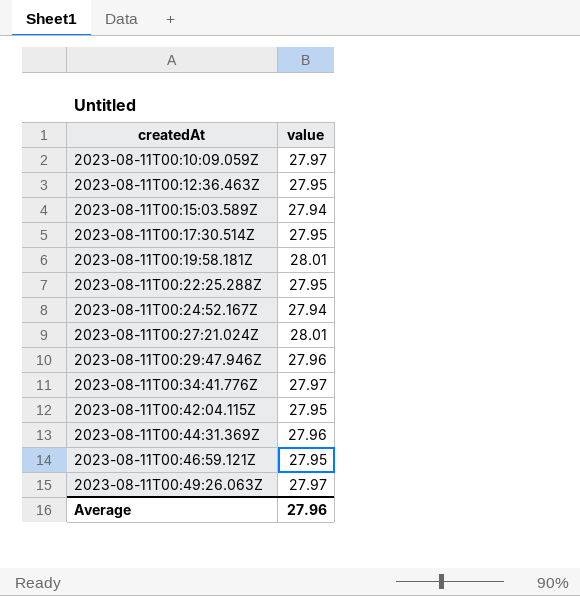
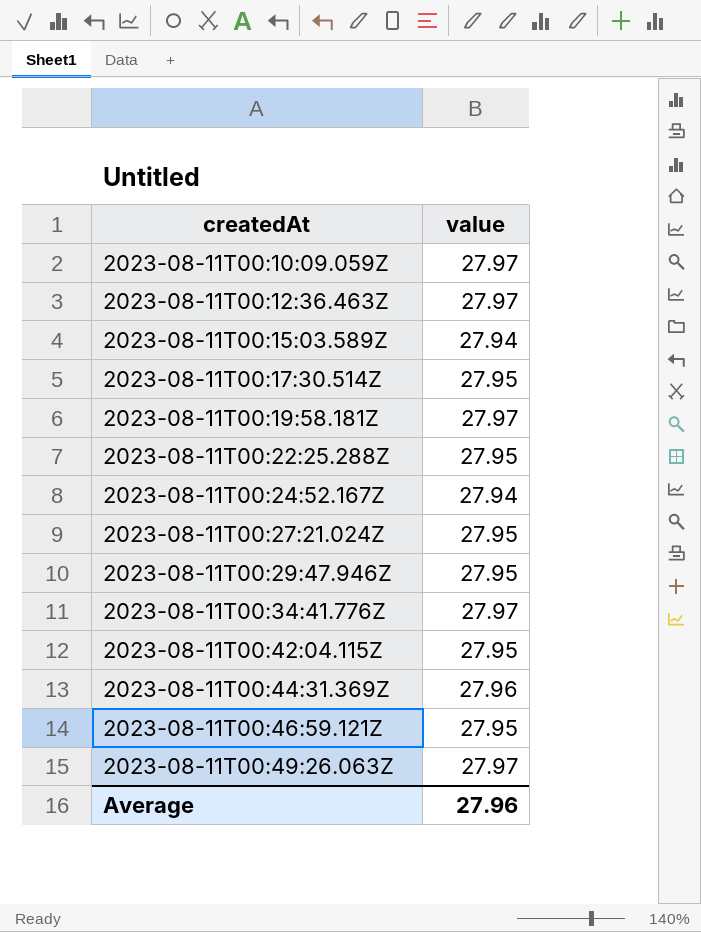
2023-08-11T00:12:36.463Z | value: 27.95 -> 27.97
2023-08-11T00:19:58.181Z | value: 28.01 -> 27.97
2023-08-11T00:27:21.024Z | value: 28.01 -> 27.95
2023-08-11T00:29:47.946Z | value: 27.96 -> 27.95

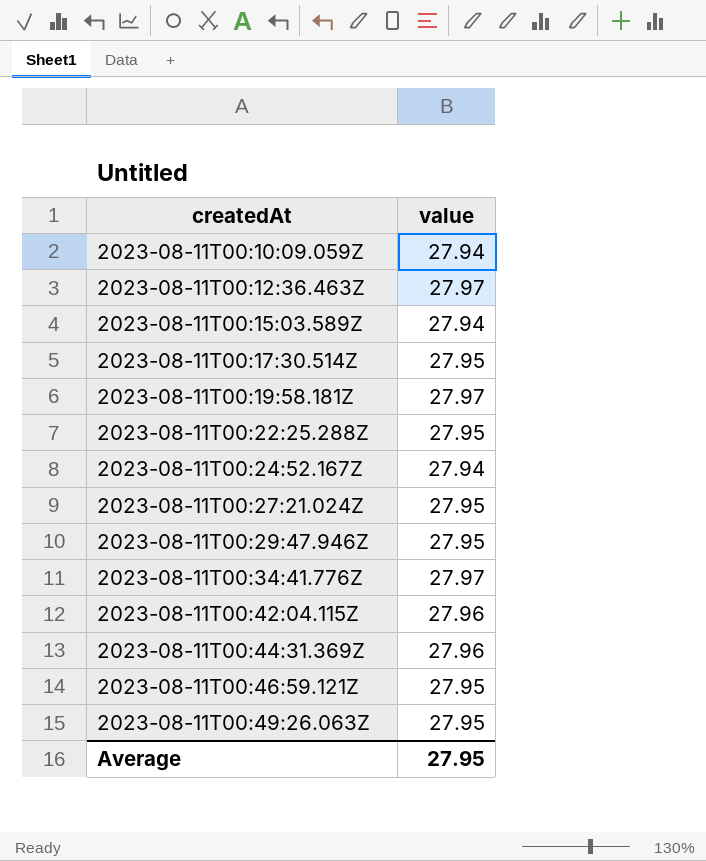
2023-08-11T00:10:09.059Z | value: 27.97 -> 27.94
2023-08-11T00:42:04.115Z | value: 27.95 -> 27.96
2023-08-11T00:49:26.063Z | value: 27.97 -> 27.95
Average | value: 27.96 -> 27.95

